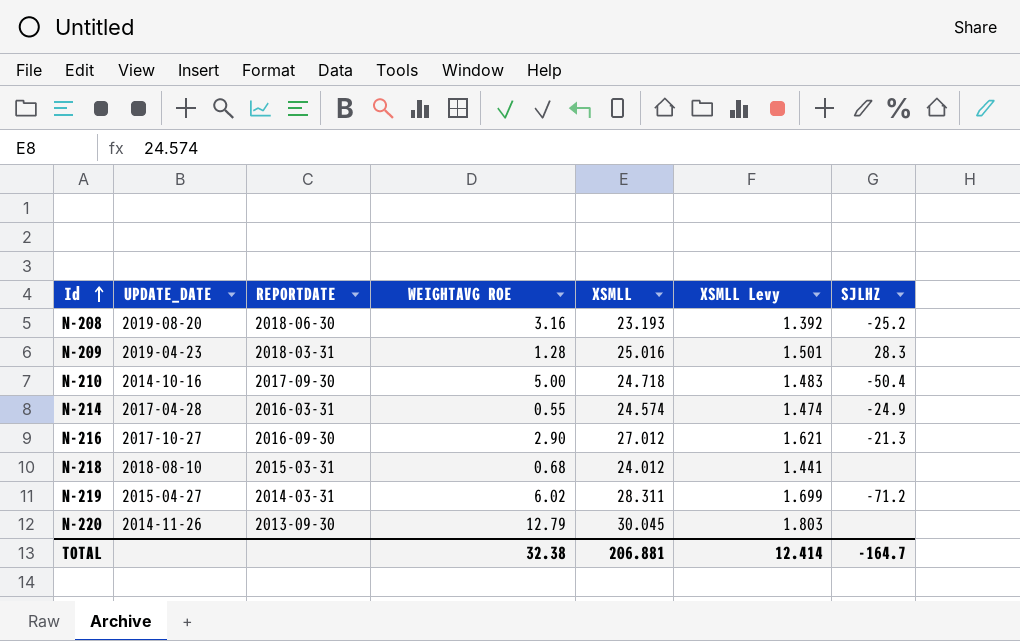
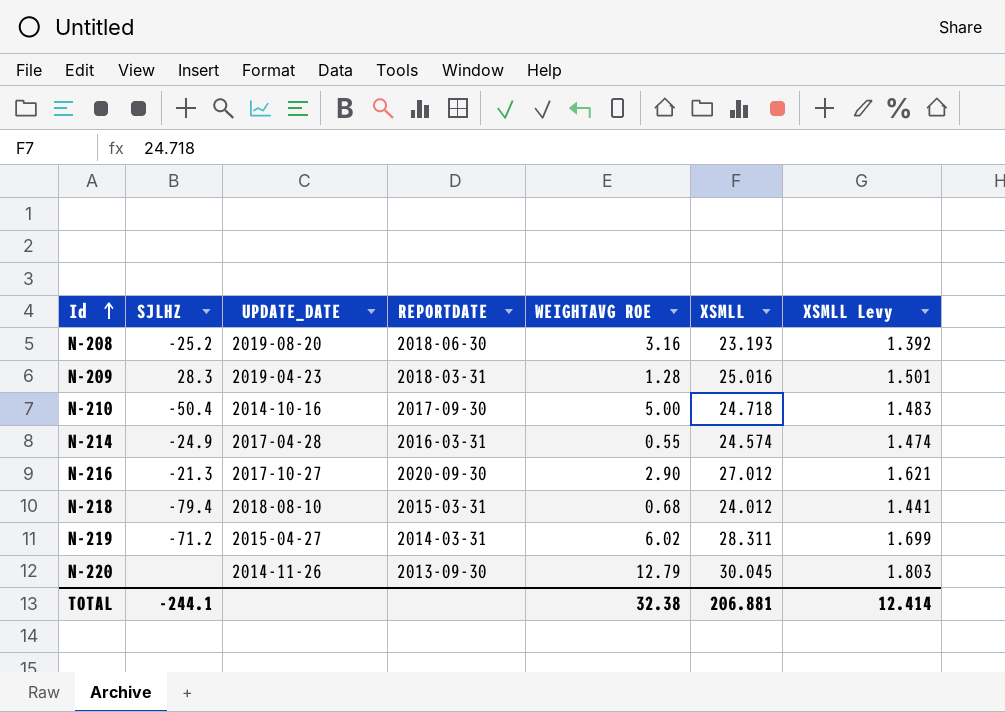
column SJLHZ | position: 7 -> 2
N-216 | REPORTDATE: 2016-09-30 -> 2020-09-30
N-218 | SJLHZ: none -> -79.4
TOTAL | SJLHZ: -164.7 -> -244.1

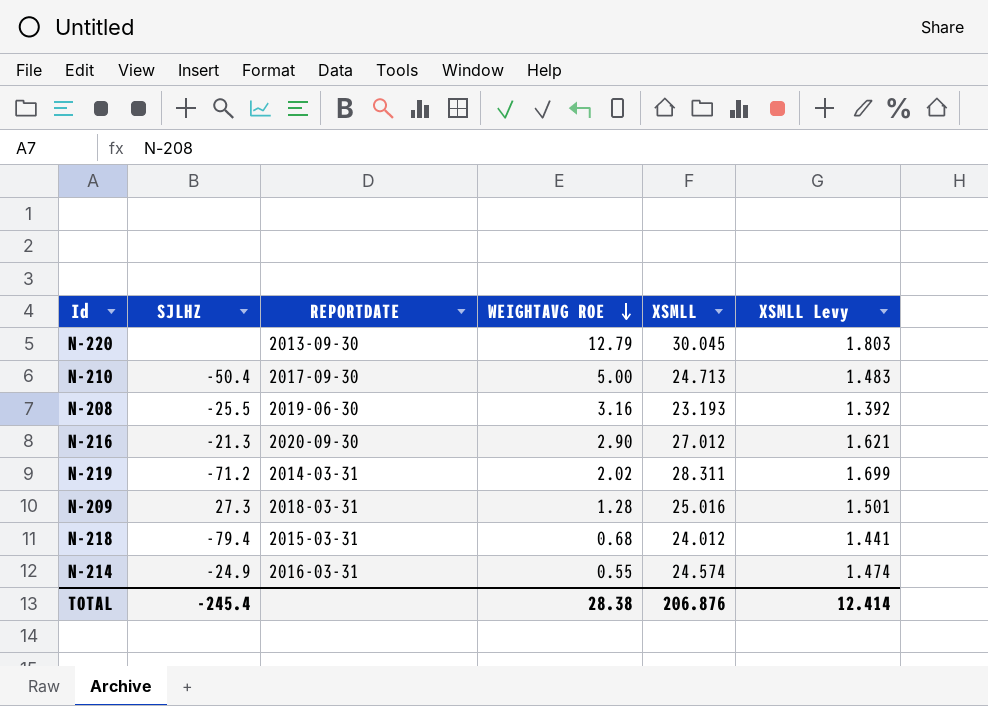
row order: Id ascending -> WEIGHTAVG ROE descending
column UPDATE_DATE | position: 3 -> none
N-210 | XSMLL: 24.718 -> 24.713
N-208 | SJLHZ: -25.2 -> -25.5
N-208 | REPORTDATE: 2018-06-30 -> 2019-06-30
N-219 | WEIGHTAVG ROE: 6.02 -> 2.02
N-209 | SJLHZ: 28.3 -> 27.3
TOTAL | SJLHZ: -244.1 -> -245.4
TOTAL | WEIGHTAVG ROE: 32.38 -> 28.38
TOTAL | XSMLL: 206.881 -> 206.876

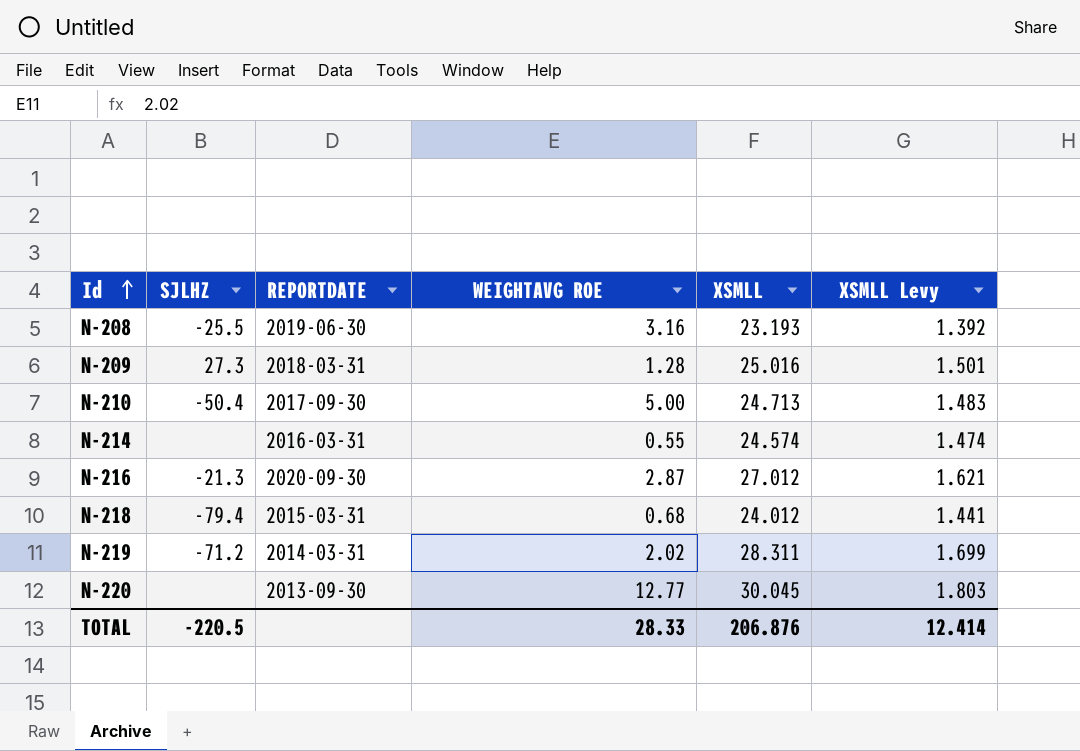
row order: WEIGHTAVG ROE descending -> Id ascending
N-214 | SJLHZ: -24.9 -> none
N-216 | WEIGHTAVG ROE: 2.90 -> 2.87
N-220 | WEIGHTAVG ROE: 12.79 -> 12.77
TOTAL | SJLHZ: -245.4 -> -220.5
TOTAL | WEIGHTAVG ROE: 28.38 -> 28.33

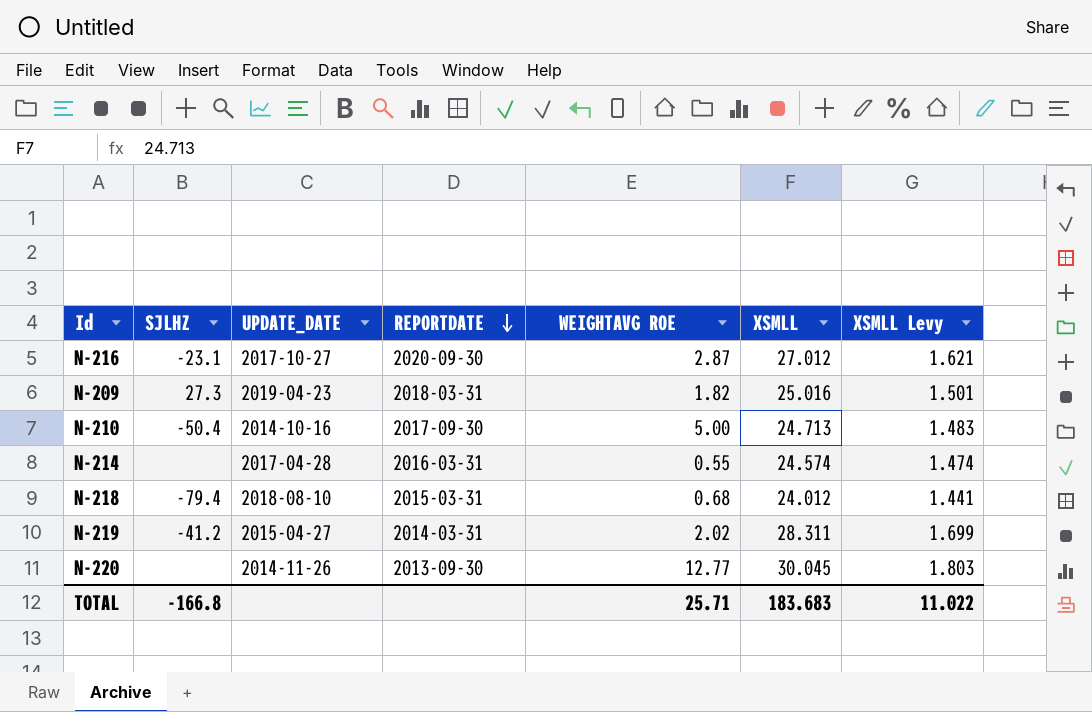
row order: Id ascending -> REPORTDATE descending
column UPDATE_DATE | position: none -> 3
row N-208: -25.5 | 2019-06-30 | 3.16 | 23.193 | 1.392 -> none
N-216 | SJLHZ: -21.3 -> -23.1
N-209 | WEIGHTAVG ROE: 1.28 -> 1.82
N-219 | SJLHZ: -71.2 -> -41.2
TOTAL | SJLHZ: -220.5 -> -166.8
TOTAL | WEIGHTAVG ROE: 28.33 -> 25.71
TOTAL | XSMLL: 206.876 -> 183.683
TOTAL | XSMLL Levy: 12.414 -> 11.022

